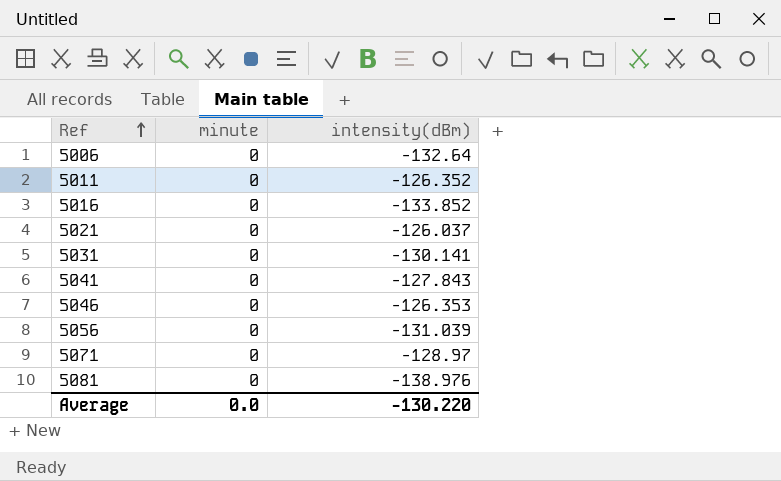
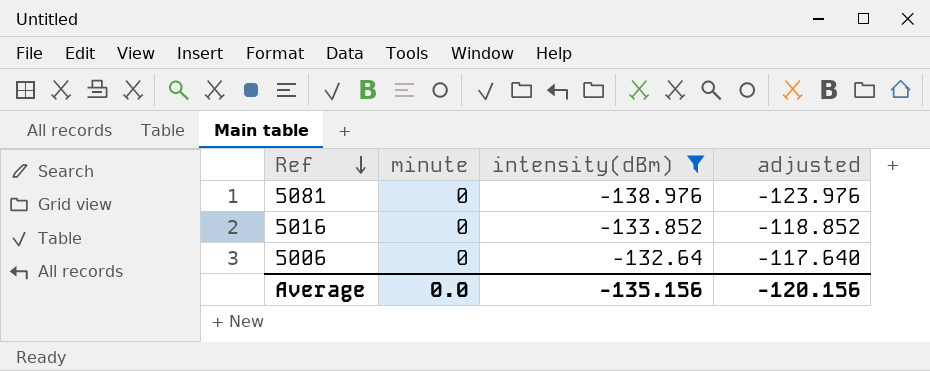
filter: none -> intensity(dBm) <= -132.64
row order: Ref ascending -> Ref descending
column adjusted | formula: none -> [intensity(dBm)] + 15
Average | intensity(dBm): -130.220 -> -135.156

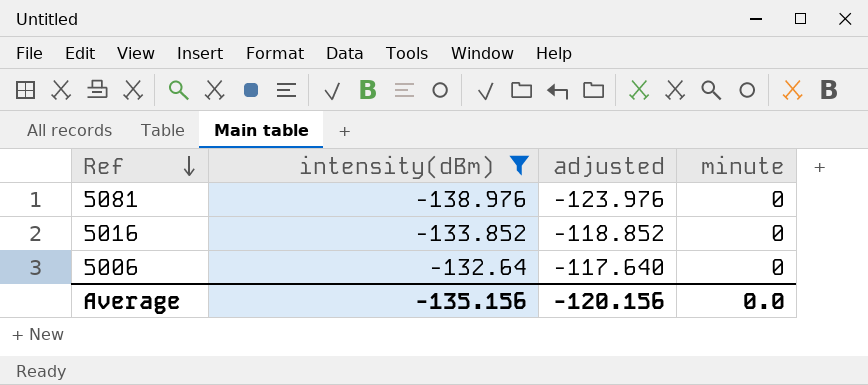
column minute | position: 2 -> 4

